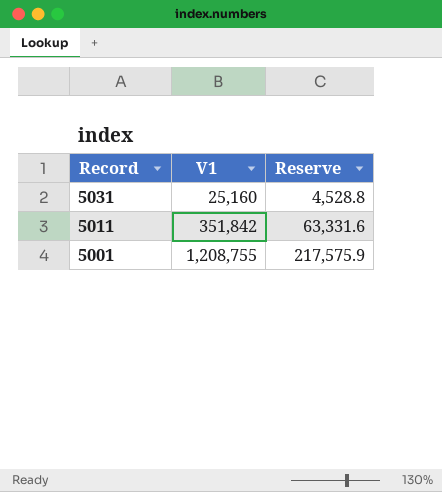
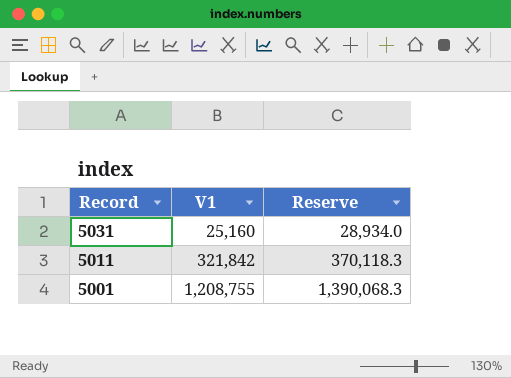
column Reserve | formula: [V1] * 0.18 -> [V1] * 1.15
5011 | V1: 351,842 -> 321,842

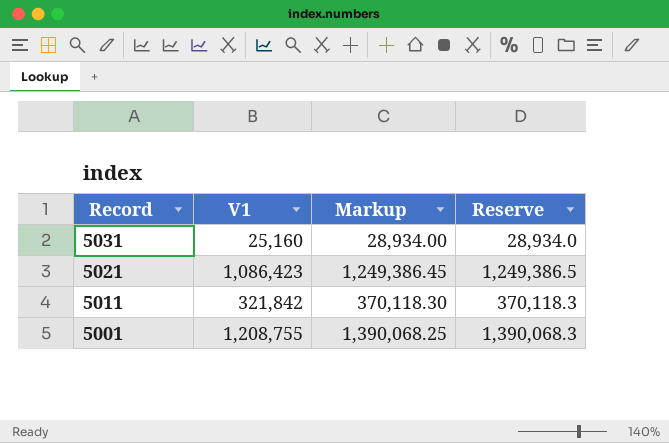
column Markup | formula: none -> [V1] * 1.15
row 5021: none -> 1,086,423 | 1,249,386.45 | 1,249,386.5

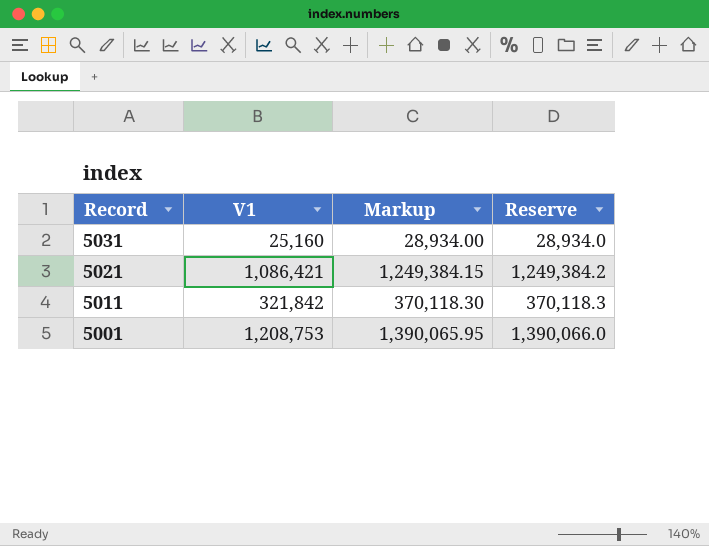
5021 | V1: 1,086,423 -> 1,086,421
5021 | Markup: 1,249,386.45 -> 1,249,384.15
5021 | Reserve: 1,249,386.5 -> 1,249,384.2
5001 | V1: 1,208,755 -> 1,208,753
5001 | Markup: 1,390,068.25 -> 1,390,065.95
5001 | Reserve: 1,390,068.3 -> 1,390,066.0

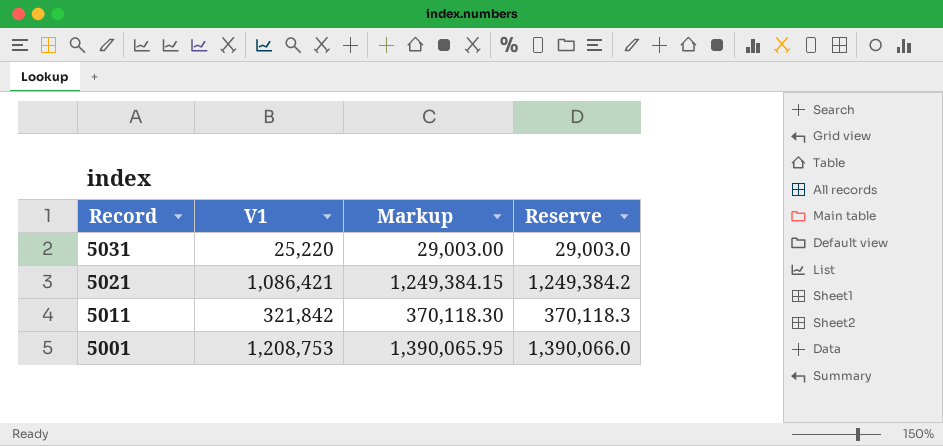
5031 | V1: 25,160 -> 25,220
5031 | Markup: 28,934.00 -> 29,003.00
5031 | Reserve: 28,934.0 -> 29,003.0

